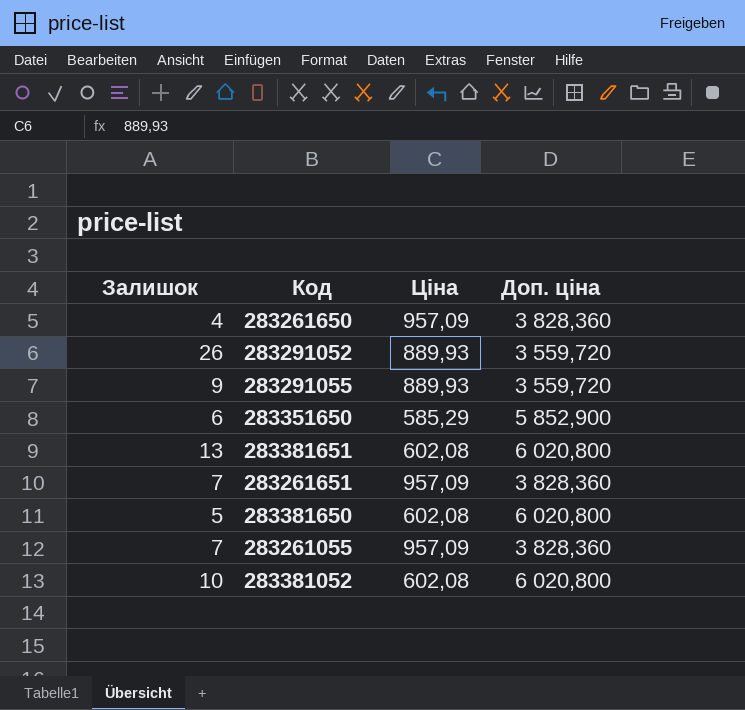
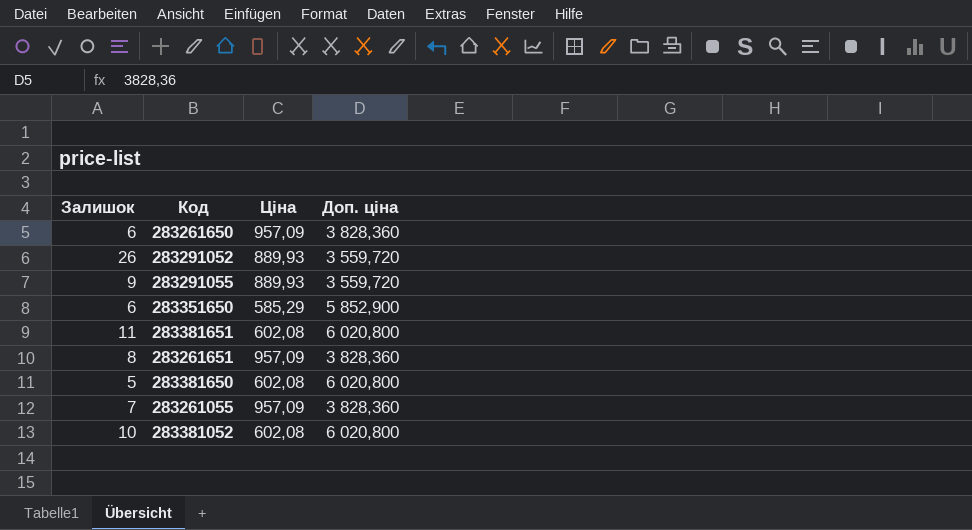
283261650 | Залишок: 4 -> 6
283381651 | Залишок: 13 -> 11
283261651 | Залишок: 7 -> 8

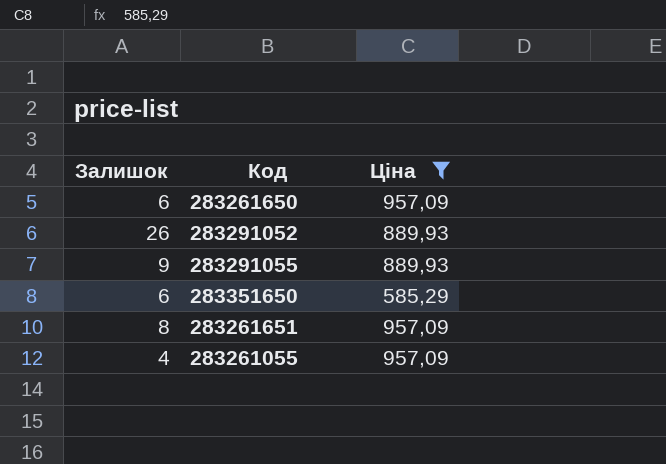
filter: none -> Ціна != 602,08
column Доп. ціна | position: 4 -> none
283261055 | Залишок: 7 -> 4

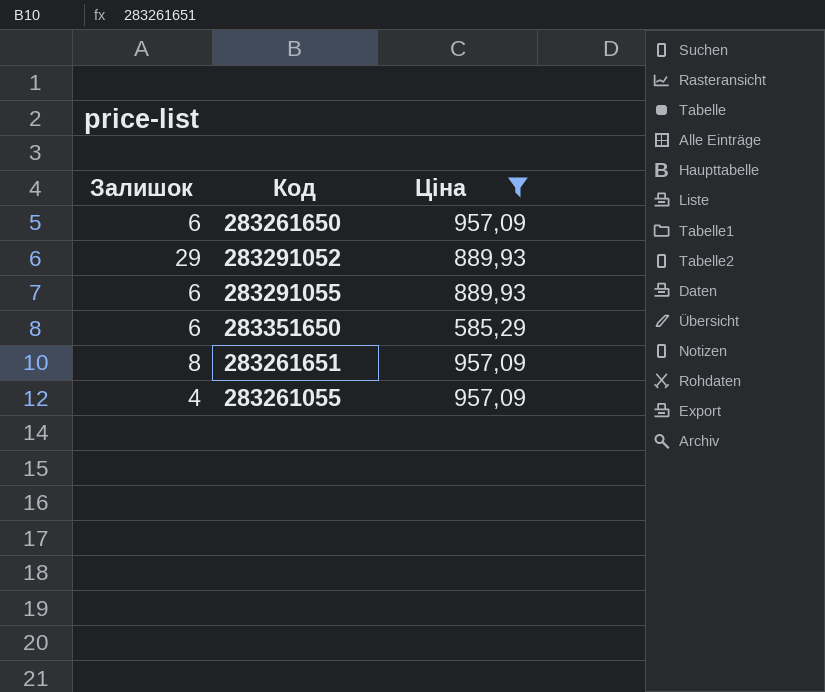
283291052 | Залишок: 26 -> 29
283291055 | Залишок: 9 -> 6

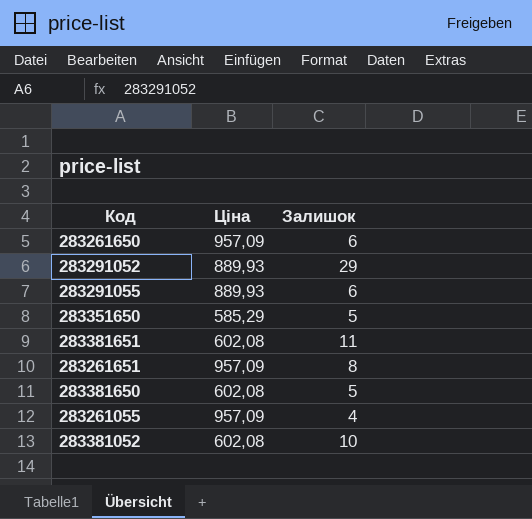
filter: Ціна != 602,08 -> none
column Залишок | position: 1 -> 3
283351650 | Залишок: 6 -> 5

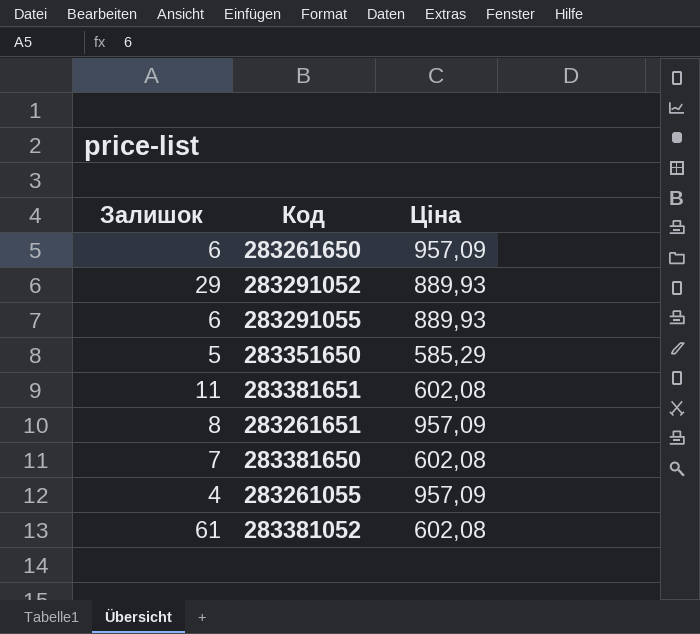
column Залишок | position: 3 -> 1
283381650 | Залишок: 5 -> 7
283381052 | Залишок: 10 -> 61

